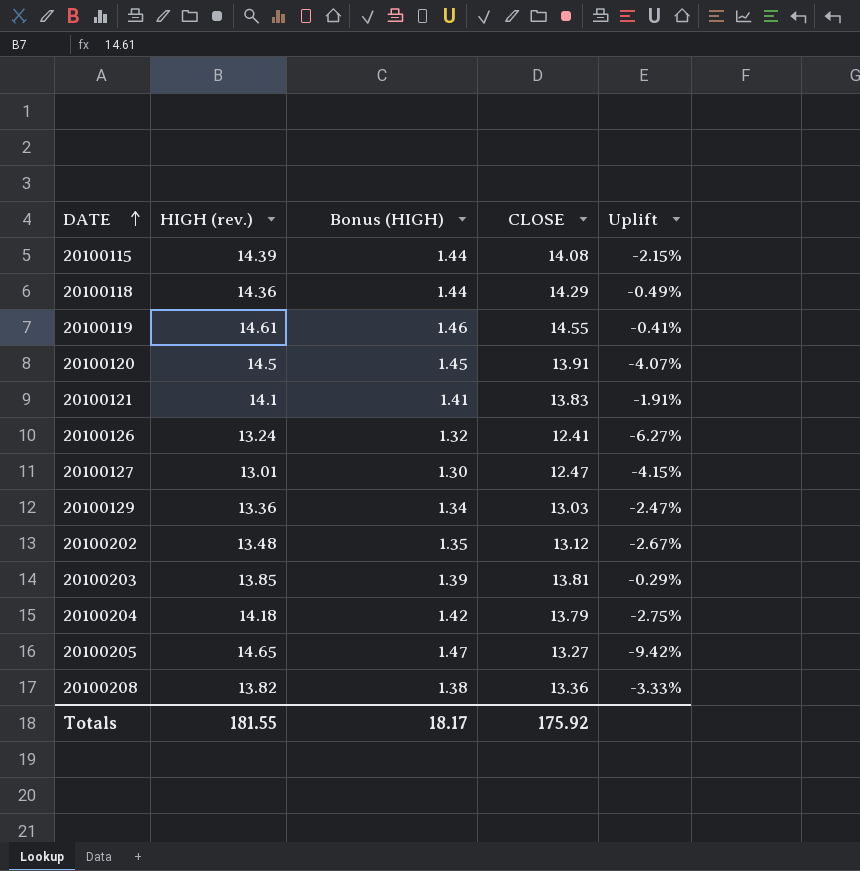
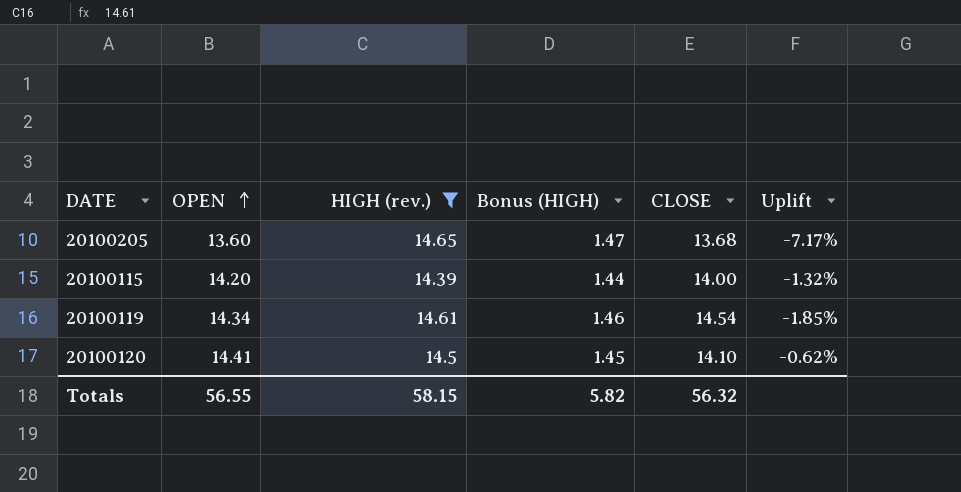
filter: none -> HIGH (rev.) >= 14.39
row order: DATE ascending -> OPEN ascending
column OPEN | position: none -> 2
column Uplift | formula: ([CLOSE] - [HIGH (rev.)]) / [HIGH (rev.)] -> ([OPEN] - [HIGH (rev.)]) / [HIGH (rev.)]
20100205 | CLOSE: 13.27 -> 13.68
20100115 | CLOSE: 14.08 -> 14.00
20100119 | CLOSE: 14.55 -> 14.54
20100120 | CLOSE: 13.91 -> 14.10
Totals | HIGH (rev.): 181.55 -> 58.15
Totals | Bonus (HIGH): 18.17 -> 5.82
Totals | CLOSE: 175.92 -> 56.32

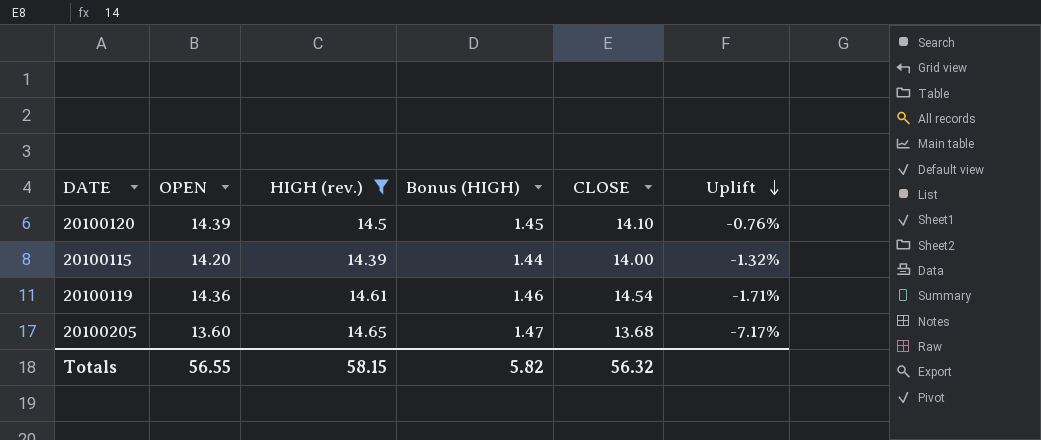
row order: OPEN ascending -> Uplift descending
20100120 | OPEN: 14.41 -> 14.39
20100120 | Uplift: -0.62% -> -0.76%
20100119 | OPEN: 14.34 -> 14.36
20100119 | Uplift: -1.85% -> -1.71%

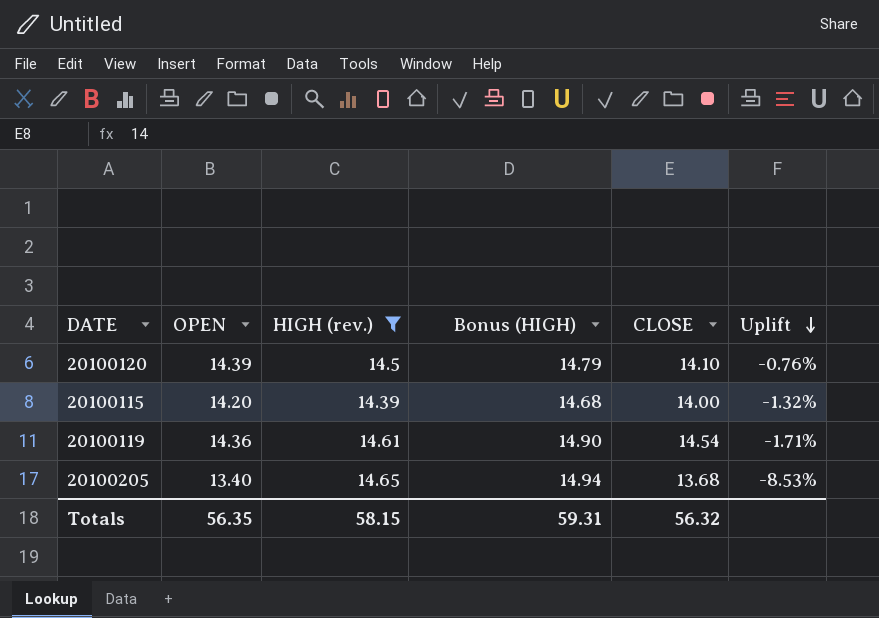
column Bonus (HIGH) | formula: [HIGH (rev.)] * 0.1 -> [HIGH (rev.)] * 1.02
20100205 | OPEN: 13.60 -> 13.40
20100205 | Uplift: -7.17% -> -8.53%
Totals | OPEN: 56.55 -> 56.35
Totals | Bonus (HIGH): 5.82 -> 59.31

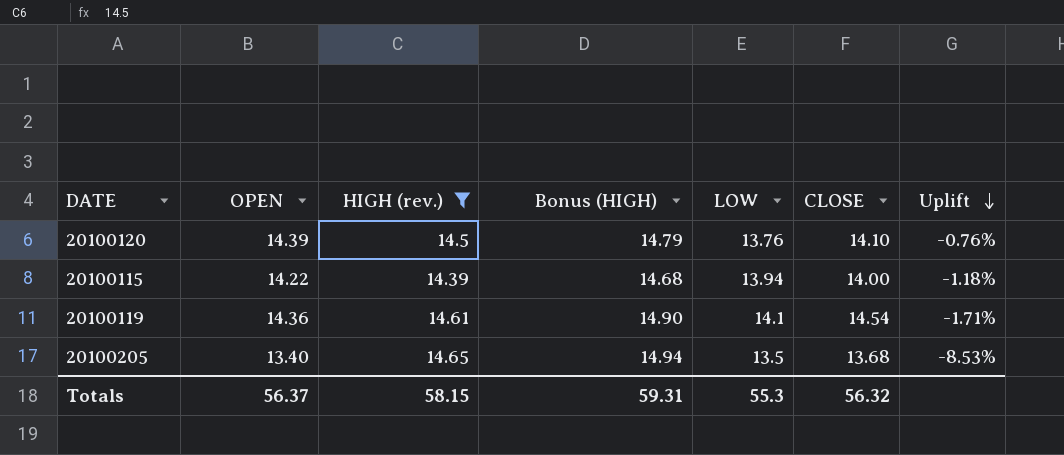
column LOW | position: none -> 5
20100115 | OPEN: 14.20 -> 14.22
20100115 | Uplift: -1.32% -> -1.18%
Totals | OPEN: 56.35 -> 56.37

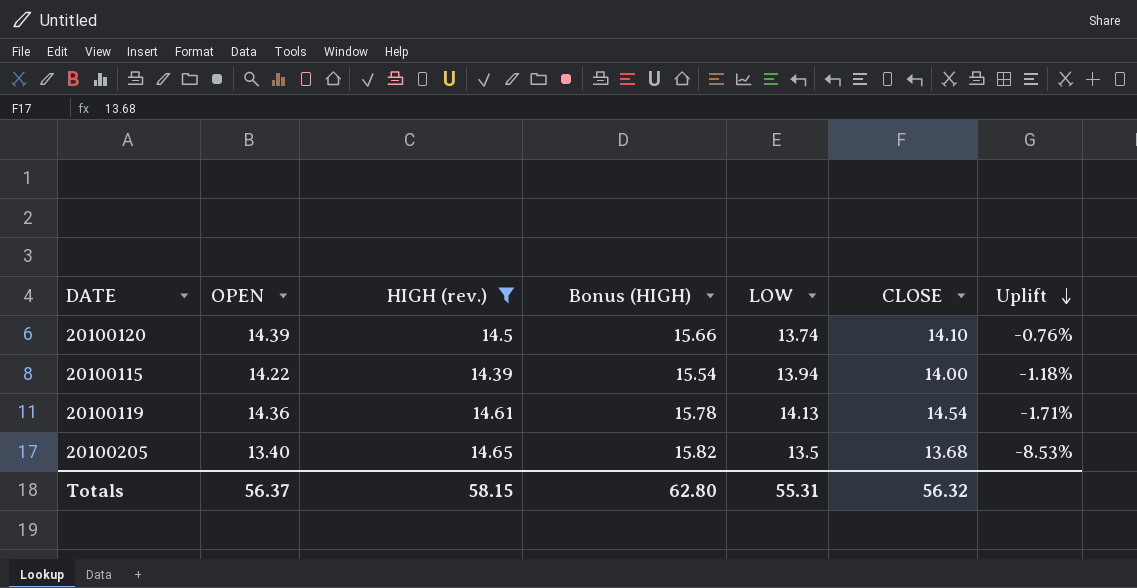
column Bonus (HIGH) | formula: [HIGH (rev.)] * 1.02 -> [HIGH (rev.)] * 1.08
20100120 | LOW: 13.76 -> 13.74
20100119 | LOW: 14.1 -> 14.13
Totals | Bonus (HIGH): 59.31 -> 62.80
Totals | LOW: 55.3 -> 55.31

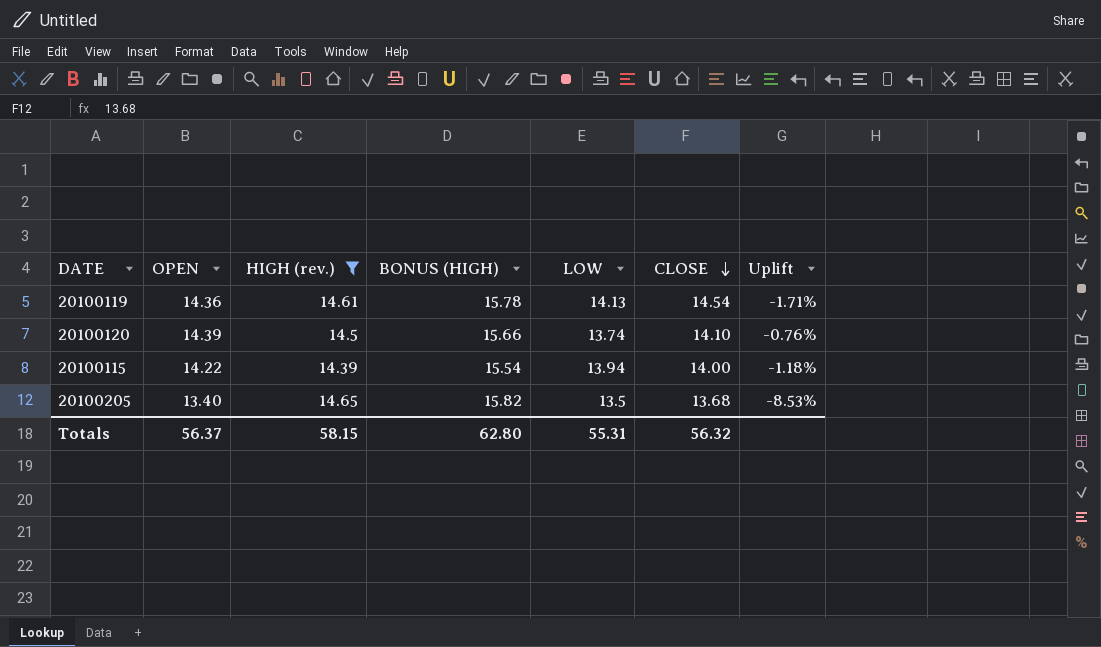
row order: Uplift descending -> CLOSE descending
column name: Bonus (HIGH) -> BONUS (HIGH)

